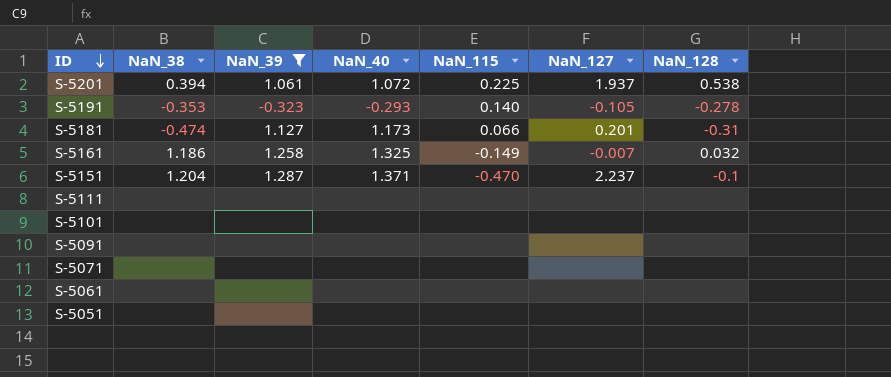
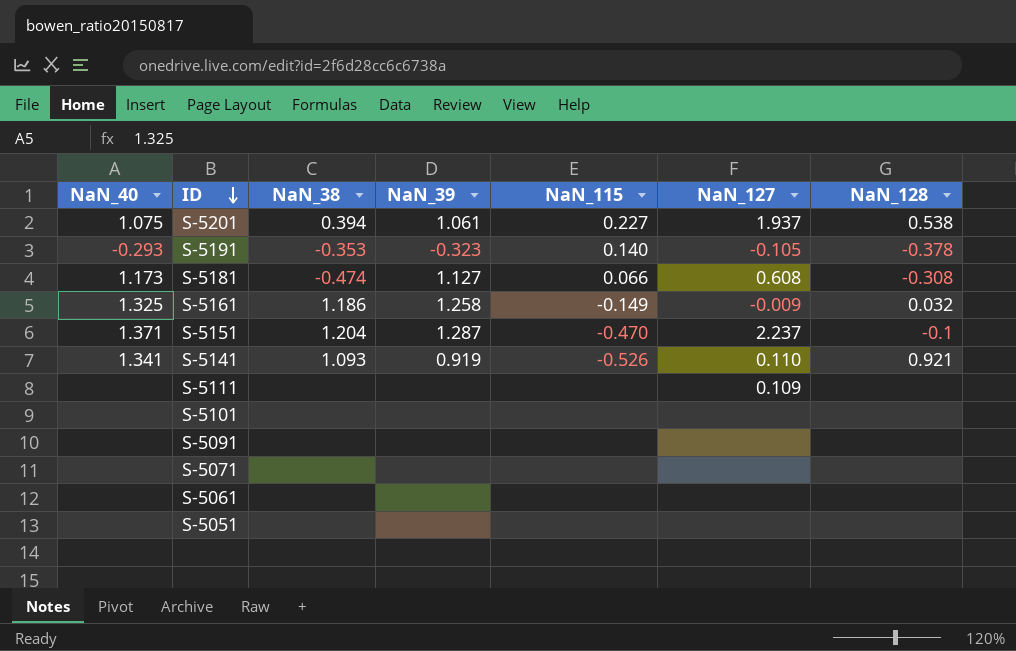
filter: NaN_39 != 0.919 -> none
column NaN_40 | position: 4 -> 1
S-5201 | NaN_40: 1.072 -> 1.075
S-5201 | NaN_115: 0.225 -> 0.227
S-5191 | NaN_128: -0.278 -> -0.378
S-5181 | NaN_127: 0.201 -> 0.608
S-5181 | NaN_128: -0.31 -> -0.308
S-5161 | NaN_127: -0.007 -> -0.009
S-5111 | NaN_127: none -> 0.109

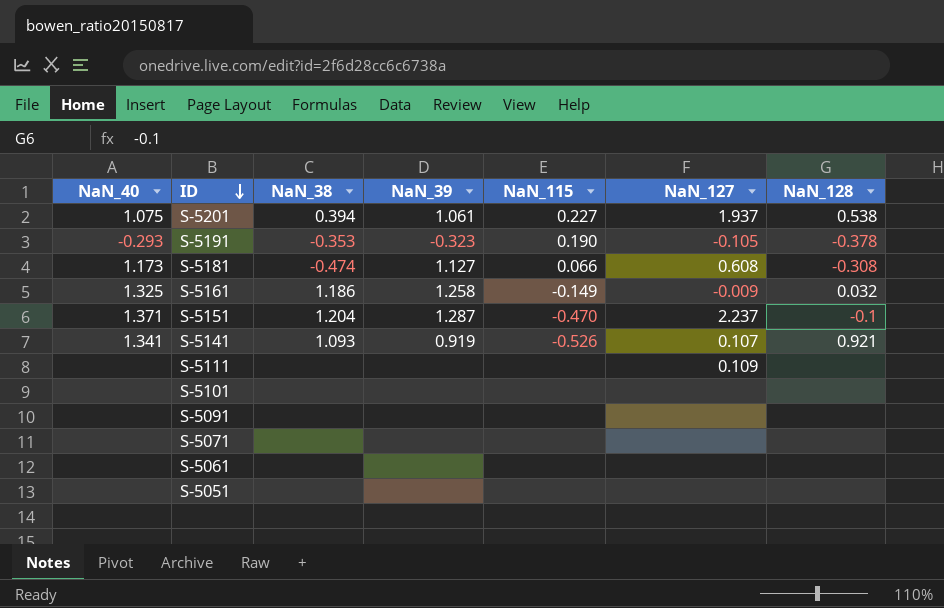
S-5191 | NaN_115: 0.140 -> 0.190
S-5141 | NaN_127: 0.110 -> 0.107

